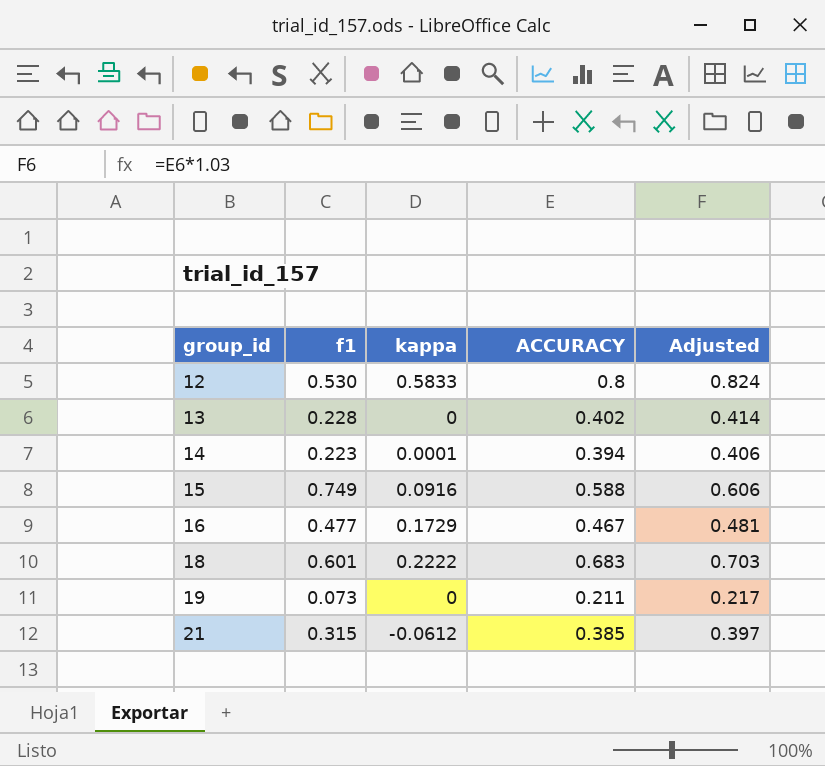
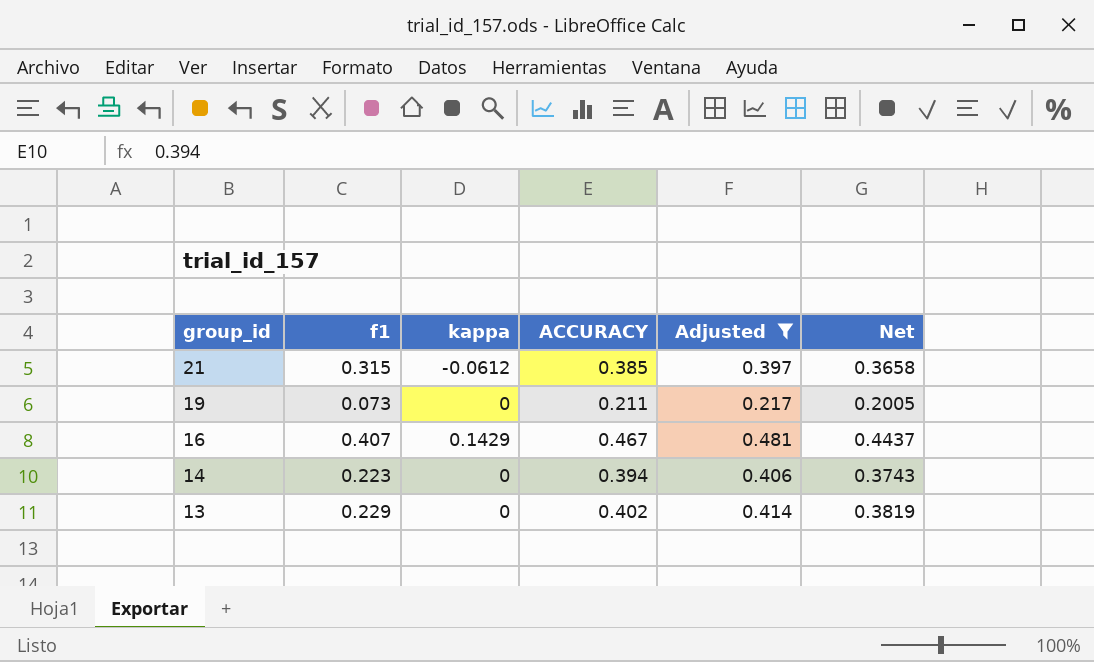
filter: none -> Adjusted <= 0.481
row order: group_id ascending -> group_id descending
column Net | formula: none -> [ACCURACY] * 0.95
16 | f1: 0.477 -> 0.407
16 | kappa: 0.1729 -> 0.1429
14 | kappa: 0.0001 -> 0
13 | f1: 0.228 -> 0.229

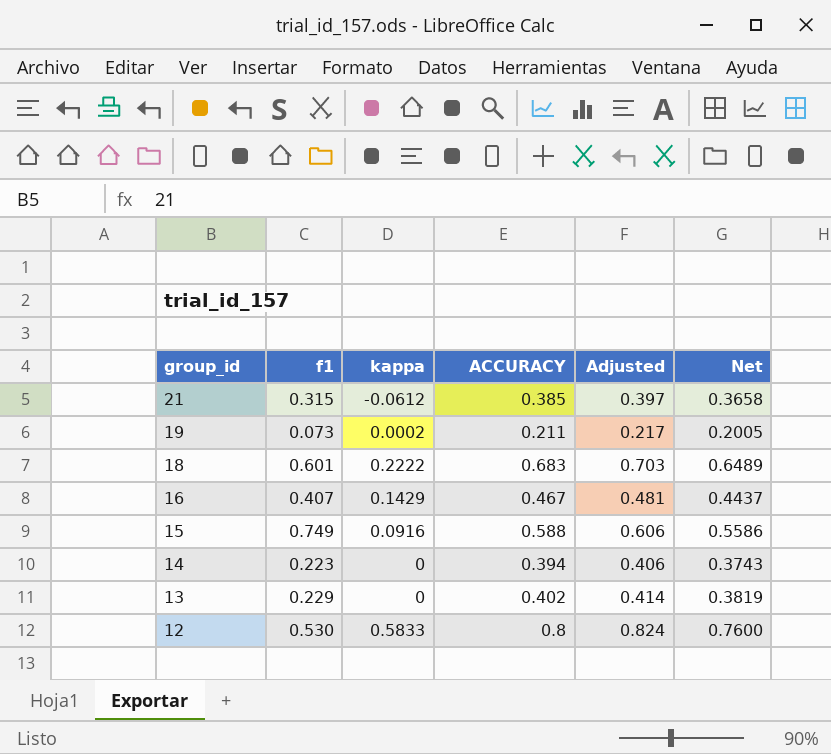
filter: Adjusted <= 0.481 -> none
19 | kappa: 0 -> 0.0002

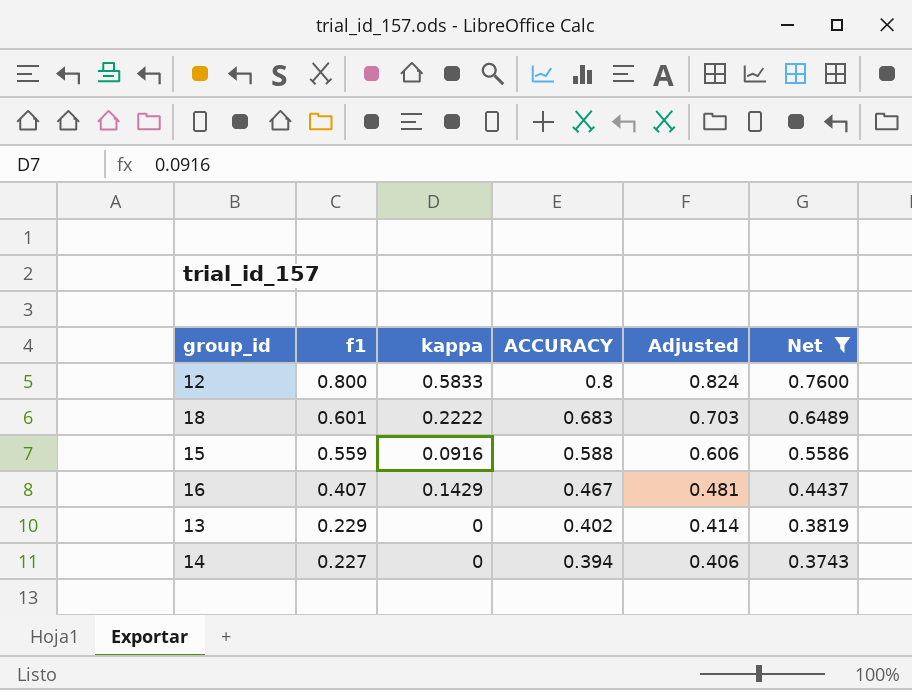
filter: none -> Net >= 0.3743
row order: group_id descending -> f1 descending
12 | f1: 0.530 -> 0.800
15 | f1: 0.749 -> 0.559
14 | f1: 0.223 -> 0.227

